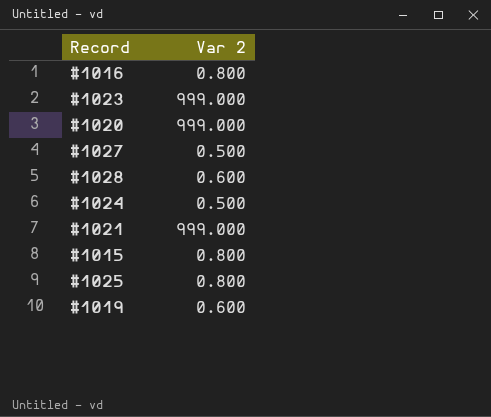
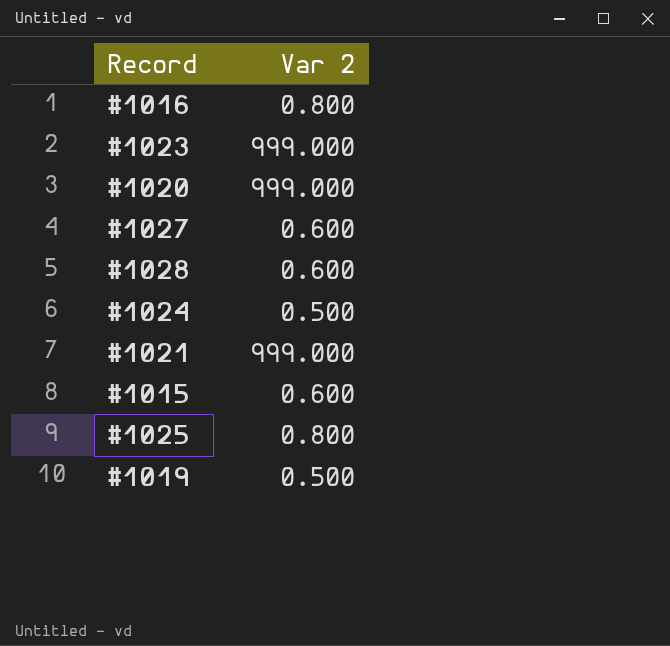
#1027 | Var 2: 0.500 -> 0.600
#1015 | Var 2: 0.800 -> 0.600
#1019 | Var 2: 0.600 -> 0.500

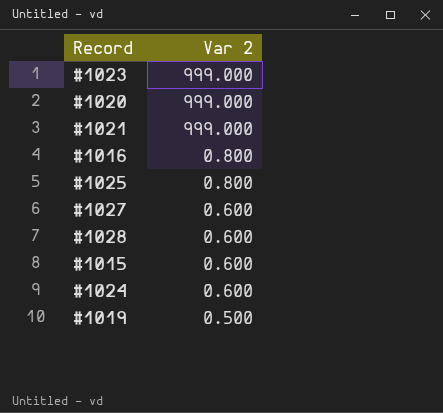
row order: none -> Var 2 descending
#1024 | Var 2: 0.500 -> 0.600

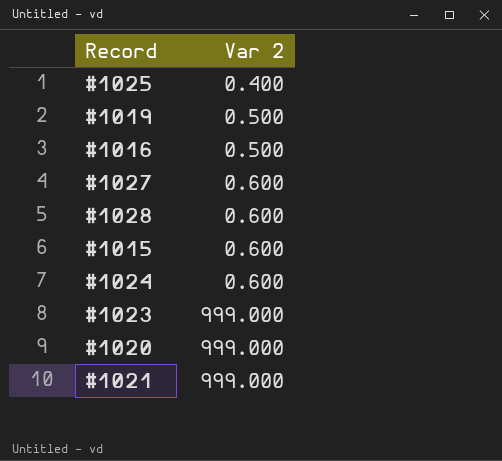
row order: Var 2 descending -> Var 2 ascending
#1025 | Var 2: 0.800 -> 0.400
#1016 | Var 2: 0.800 -> 0.500

